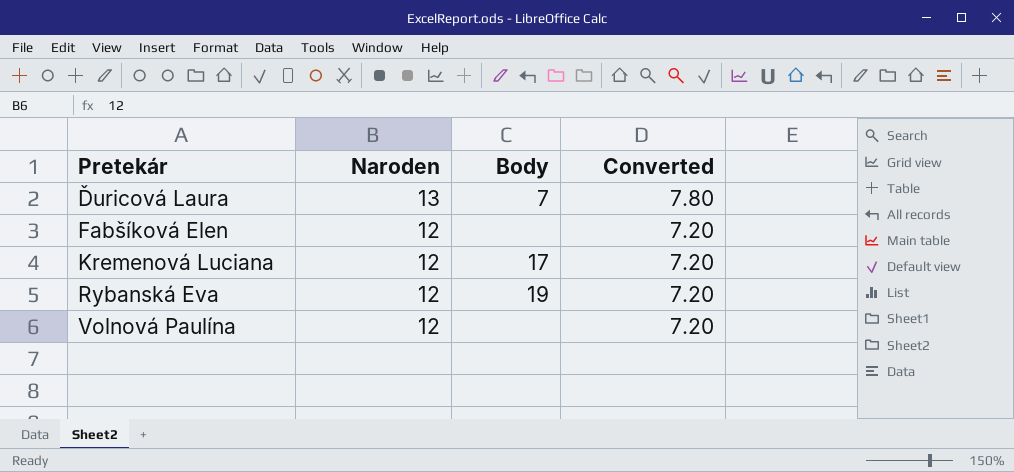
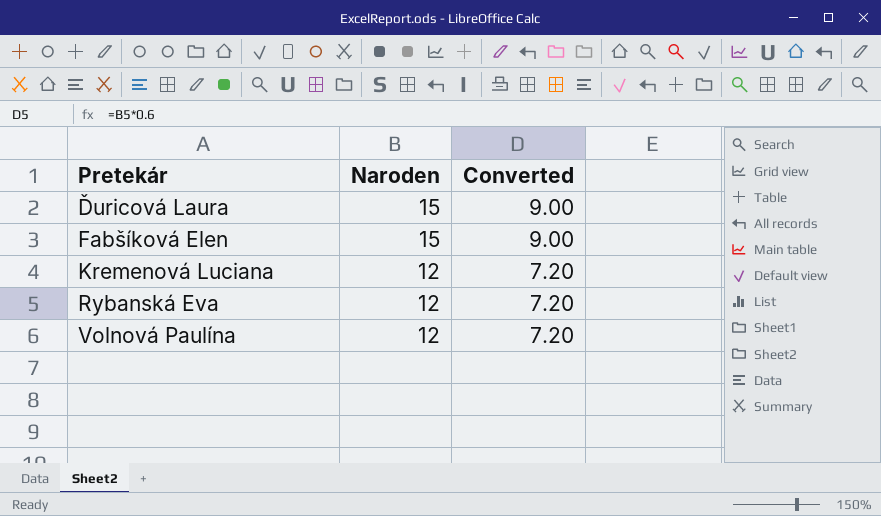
column Body | position: 3 -> none
Ďuricová Laura | Naroden: 13 -> 15
Ďuricová Laura | Converted: 7.80 -> 9.00
Fabšíková Elen | Naroden: 12 -> 15
Fabšíková Elen | Converted: 7.20 -> 9.00

